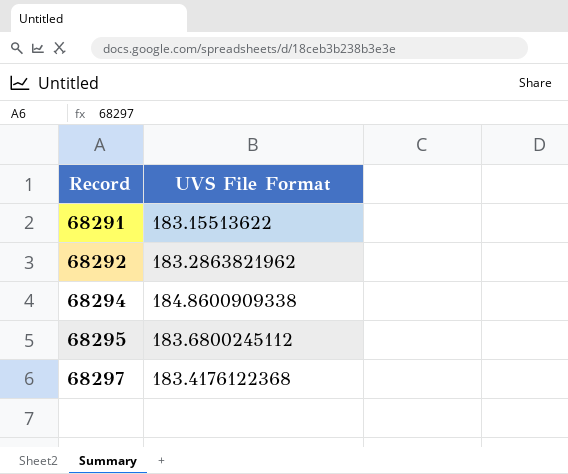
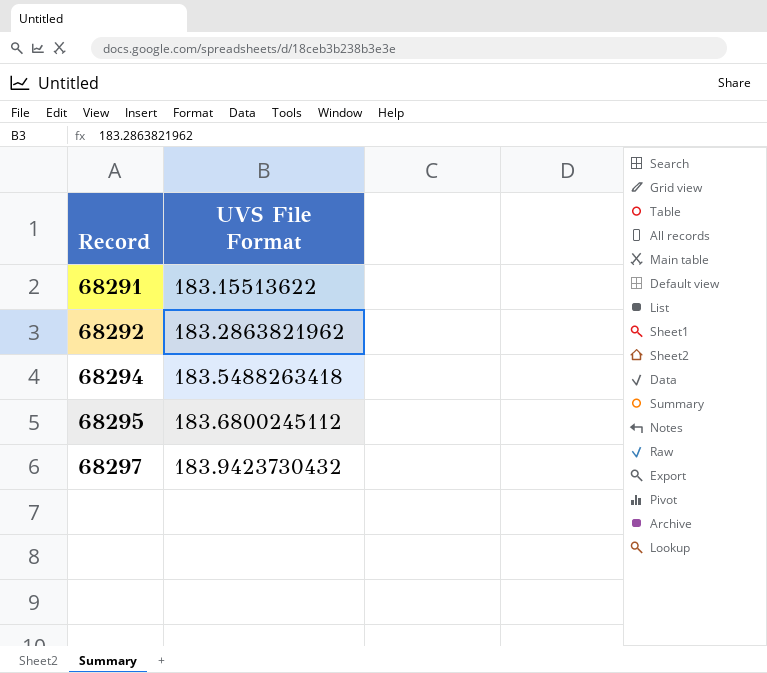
68294 | UVS File Format: 184.8600909338 -> 183.5488263418
68297 | UVS File Format: 183.4176122368 -> 183.9423730432

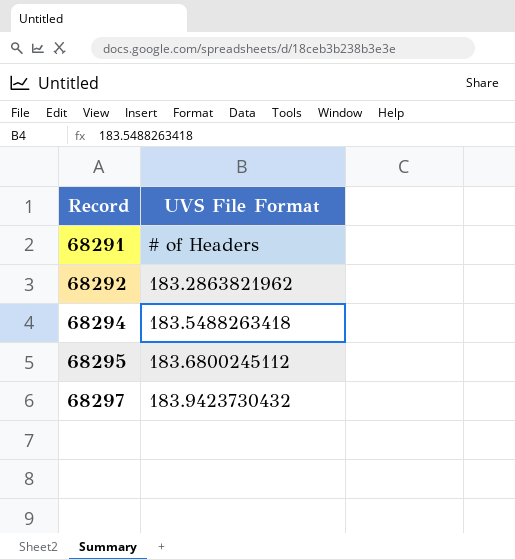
68291 | UVS File Format: 183.15513622 -> # of Headers

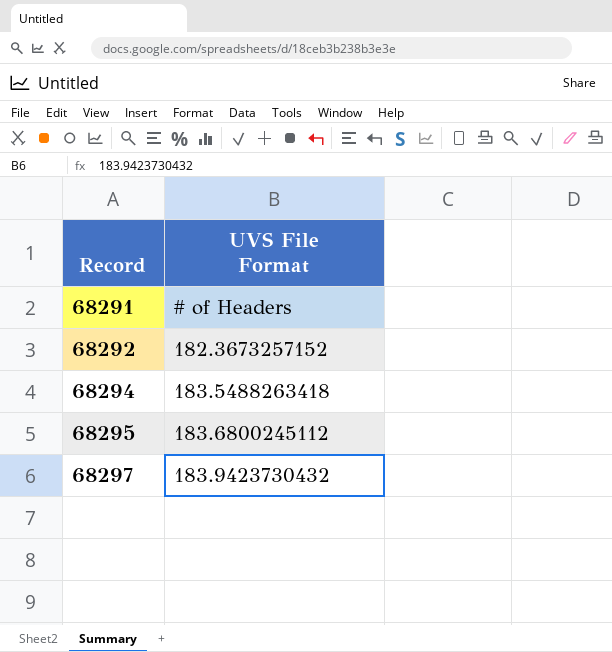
68292 | UVS File Format: 183.2863821962 -> 182.3673257152

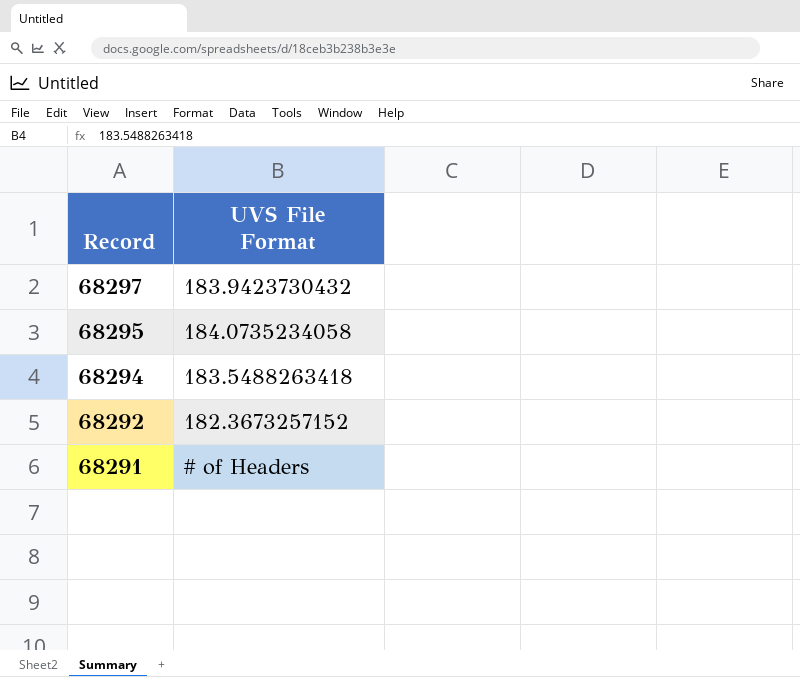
row order: Record ascending -> Record descending
68295 | UVS File Format: 183.6800245112 -> 184.0735234058

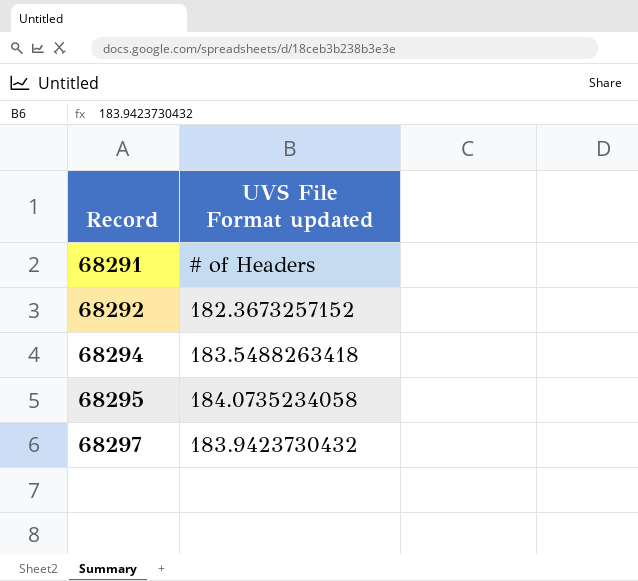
row order: Record descending -> Record ascending
column name: UVS File Format -> UVS File Format updated

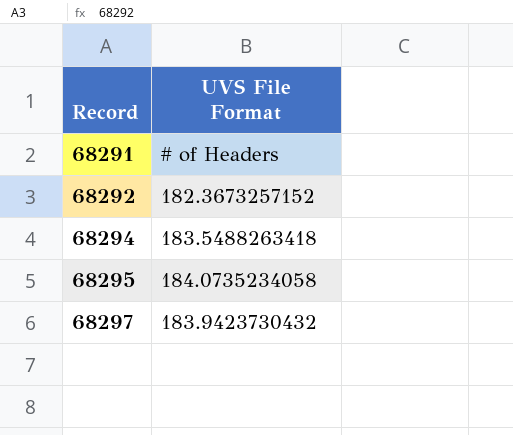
column name: UVS File Format updated -> UVS File Format

